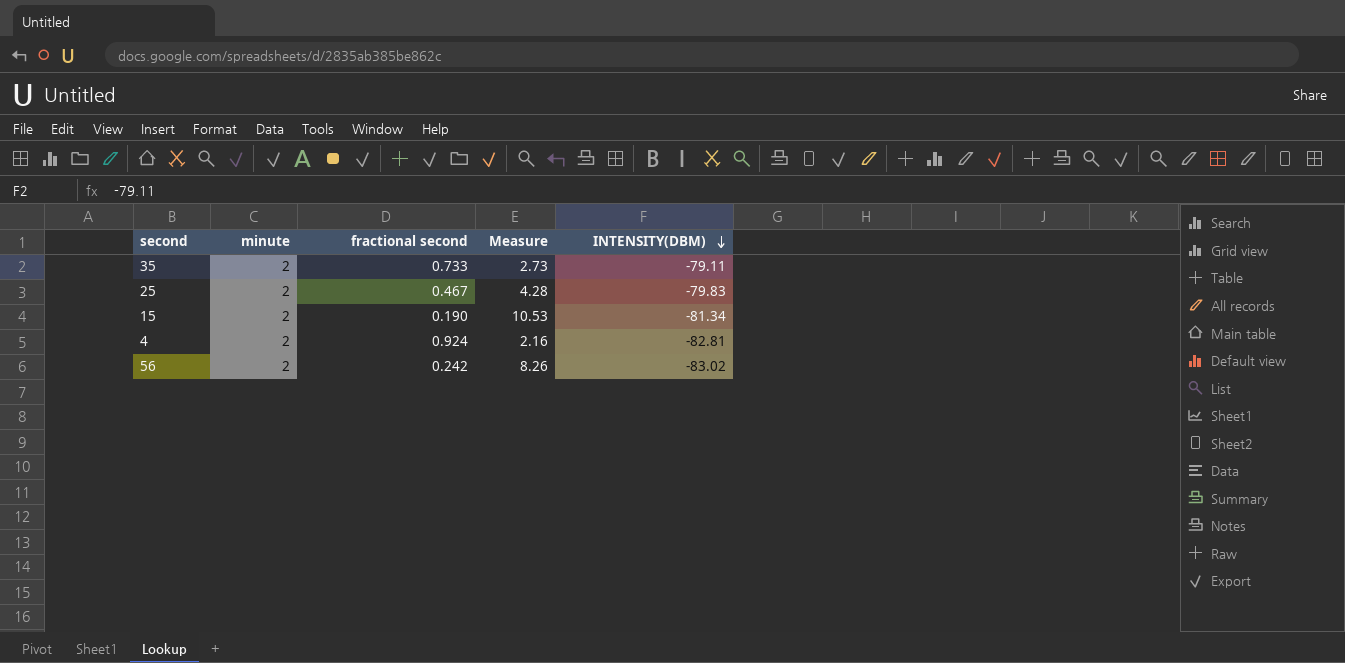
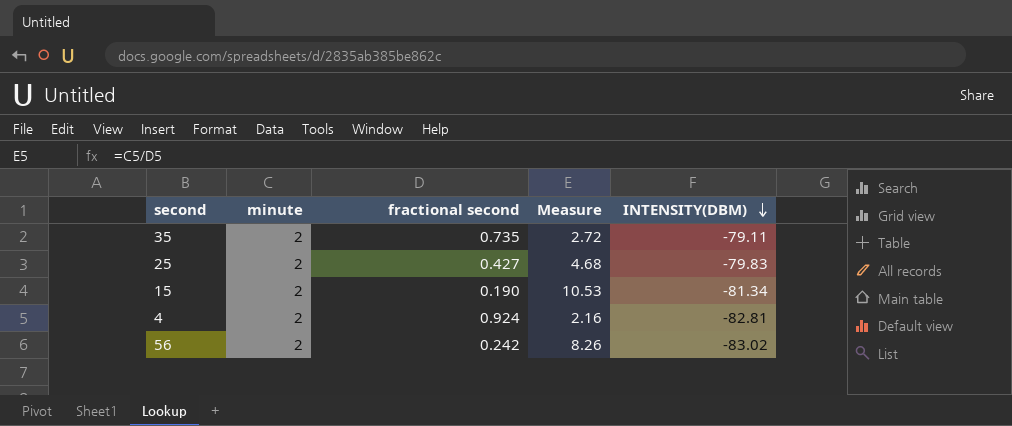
35 | fractional second: 0.733 -> 0.735
35 | Measure: 2.73 -> 2.72
25 | fractional second: 0.467 -> 0.427
25 | Measure: 4.28 -> 4.68

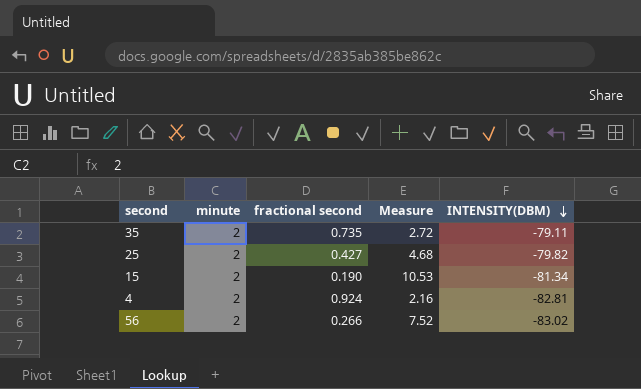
25 | INTENSITY(DBM): -79.83 -> -79.82
56 | fractional second: 0.242 -> 0.266
56 | Measure: 8.26 -> 7.52

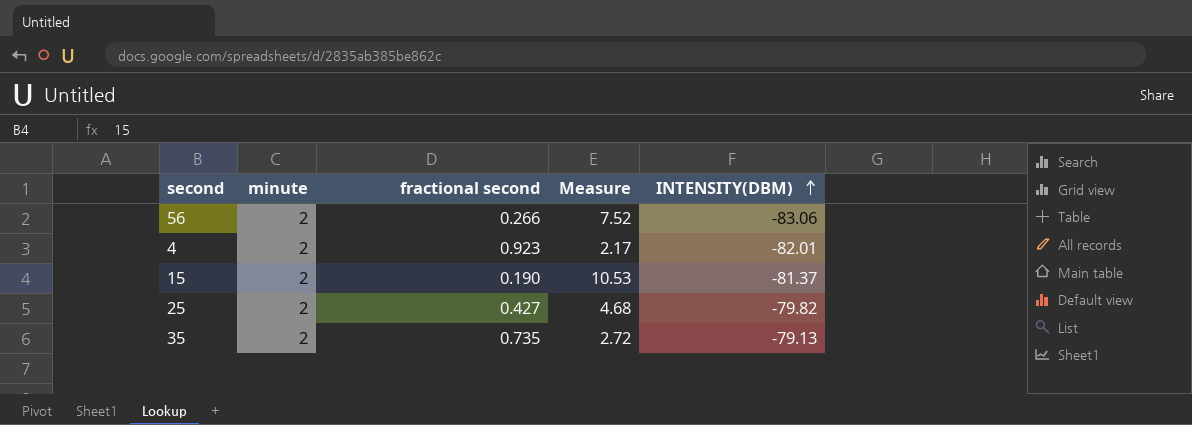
row order: INTENSITY(DBM) descending -> INTENSITY(DBM) ascending
56 | INTENSITY(DBM): -83.02 -> -83.06
4 | fractional second: 0.924 -> 0.923
4 | Measure: 2.16 -> 2.17
4 | INTENSITY(DBM): -82.81 -> -82.01
15 | INTENSITY(DBM): -81.34 -> -81.37
35 | INTENSITY(DBM): -79.11 -> -79.13

